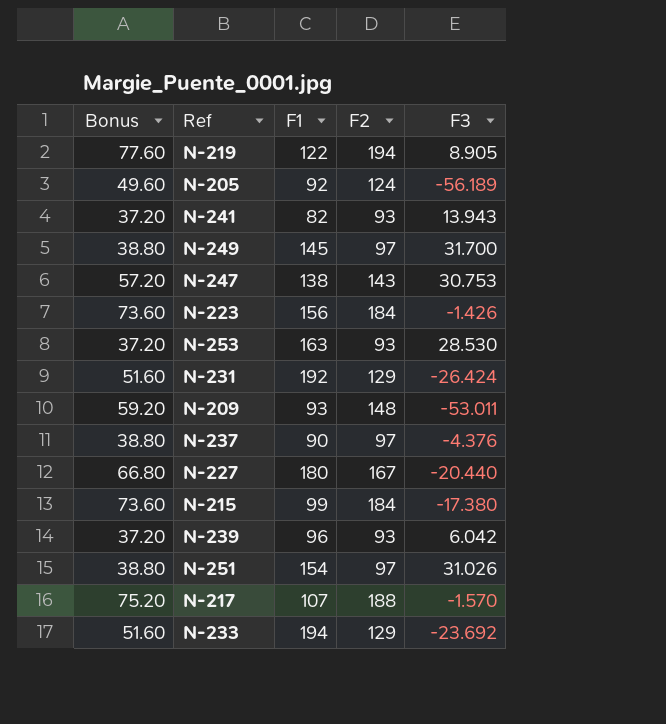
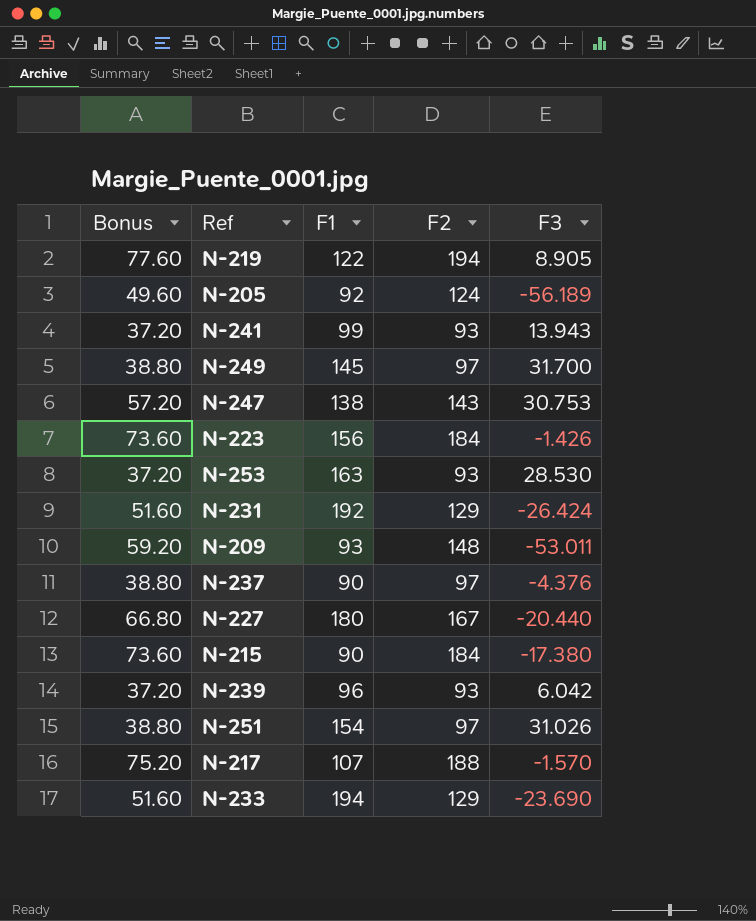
N-241 | F1: 82 -> 99
N-215 | F1: 99 -> 90
N-233 | F3: -23.692 -> -23.690

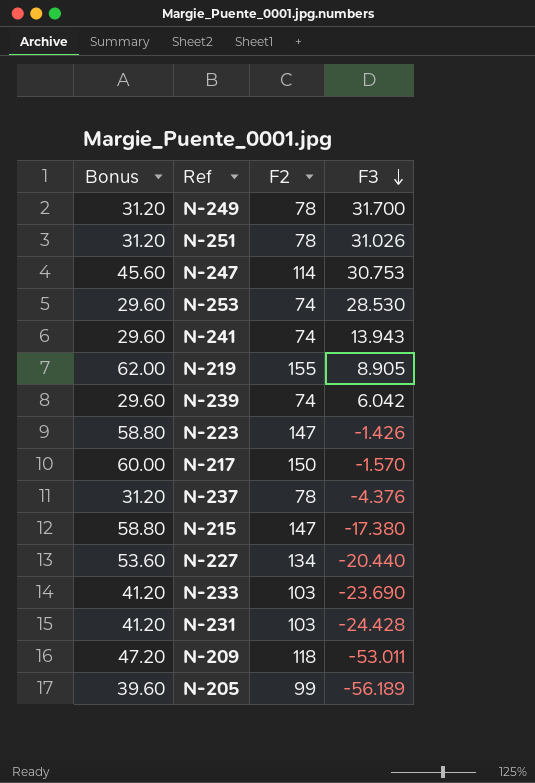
row order: none -> F3 descending
column F1 | position: 3 -> none
N-249 | Bonus: 38.80 -> 31.20
N-249 | F2: 97 -> 78
N-251 | Bonus: 38.80 -> 31.20
N-251 | F2: 97 -> 78
N-247 | Bonus: 57.20 -> 45.60
N-247 | F2: 143 -> 114
N-253 | Bonus: 37.20 -> 29.60
N-253 | F2: 93 -> 74
N-241 | Bonus: 37.20 -> 29.60
N-241 | F2: 93 -> 74
N-219 | Bonus: 77.60 -> 62.00
N-219 | F2: 194 -> 155
N-239 | Bonus: 37.20 -> 29.60
N-239 | F2: 93 -> 74
N-223 | Bonus: 73.60 -> 58.80
N-223 | F2: 184 -> 147
N-217 | Bonus: 75.20 -> 60.00
N-217 | F2: 188 -> 150
N-237 | Bonus: 38.80 -> 31.20
N-237 | F2: 97 -> 78
N-215 | Bonus: 73.60 -> 58.80
N-215 | F2: 184 -> 147
N-227 | Bonus: 66.80 -> 53.60
N-227 | F2: 167 -> 134
N-233 | Bonus: 51.60 -> 41.20
N-233 | F2: 129 -> 103
N-231 | Bonus: 51.60 -> 41.20
N-231 | F2: 129 -> 103
N-231 | F3: -26.424 -> -24.428
N-209 | Bonus: 59.20 -> 47.20
N-209 | F2: 148 -> 118
N-205 | Bonus: 49.60 -> 39.60
N-205 | F2: 124 -> 99

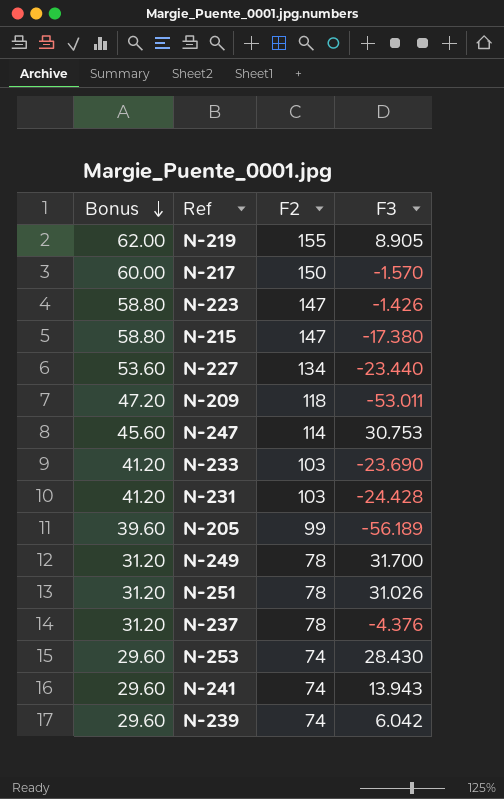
row order: F3 descending -> Bonus descending
N-227 | F3: -20.440 -> -23.440
N-253 | F3: 28.530 -> 28.430

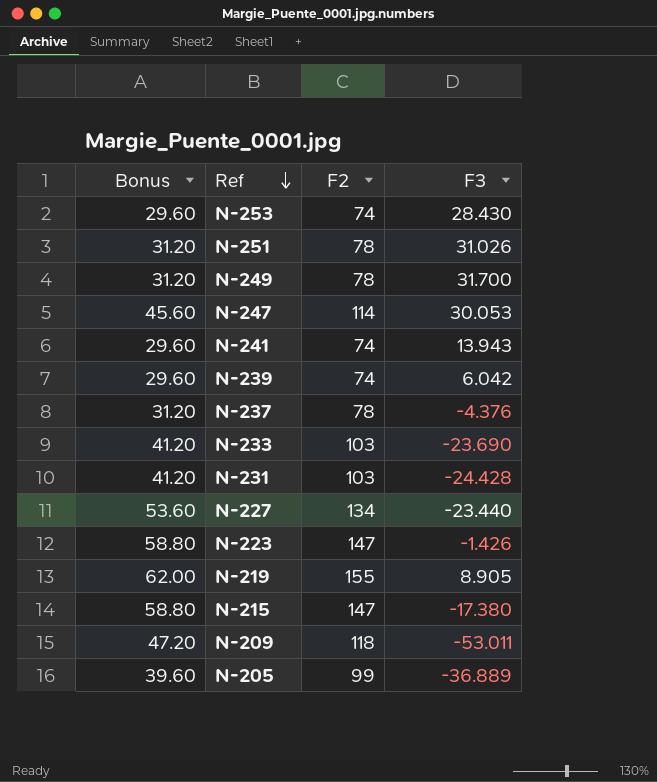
row order: Bonus descending -> Ref descending
row N-217: 60.00 | 150 | -1.570 -> none
N-247 | F3: 30.753 -> 30.053
N-205 | F3: -56.189 -> -36.889

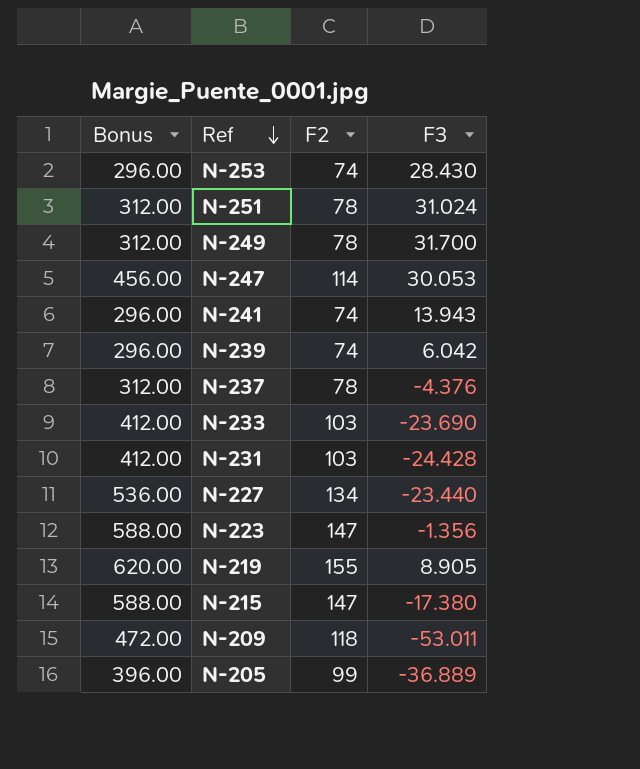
column Bonus | formula: [F2] * 0.4 -> [F2] * 4
N-251 | F3: 31.026 -> 31.024
N-223 | F3: -1.426 -> -1.356

